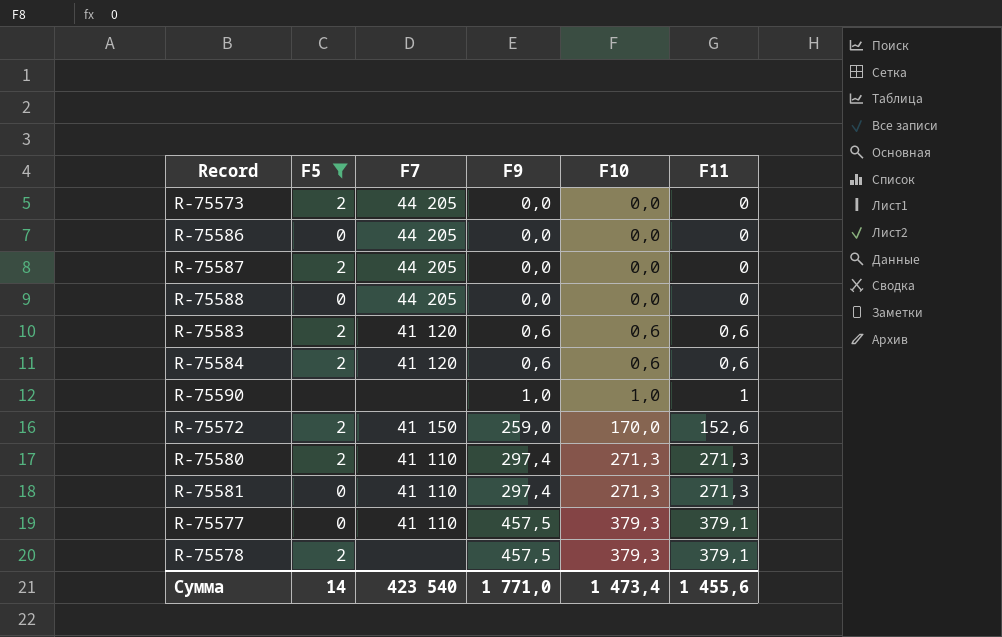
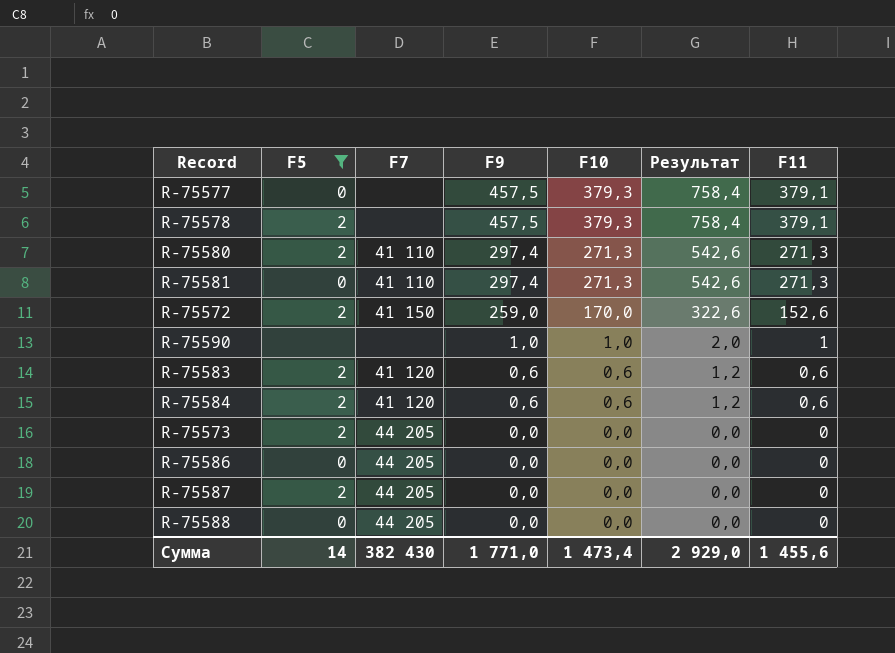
row order: F9 ascending -> F9 descending
column Результат | formula: none -> [F10] + [F11]
R-75577 | F7: 41 110 -> none
Сумма | F7: 423 540 -> 382 430

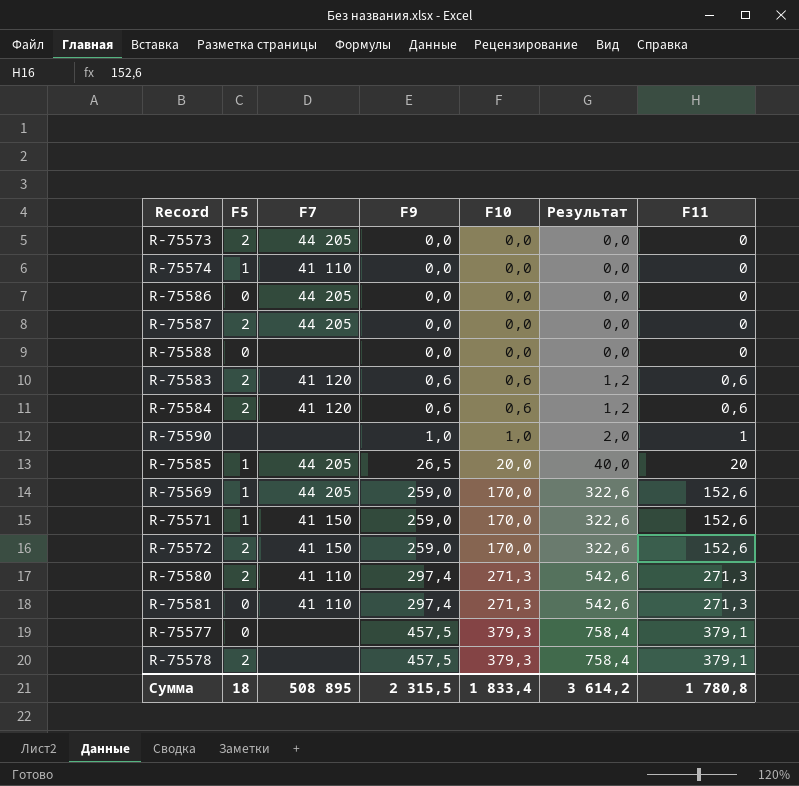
filter: F5 != 1 -> none
row order: F9 descending -> F9 ascending
R-75588 | F7: 44 205 -> none
Сумма | F5: 14 -> 18
Сумма | F7: 382 430 -> 508 895
Сумма | F9: 1 771,0 -> 2 315,5
Сумма | F10: 1 473,4 -> 1 833,4
Сумма | Результат: 2 929,0 -> 3 614,2
Сумма | F11: 1 455,6 -> 1 780,8

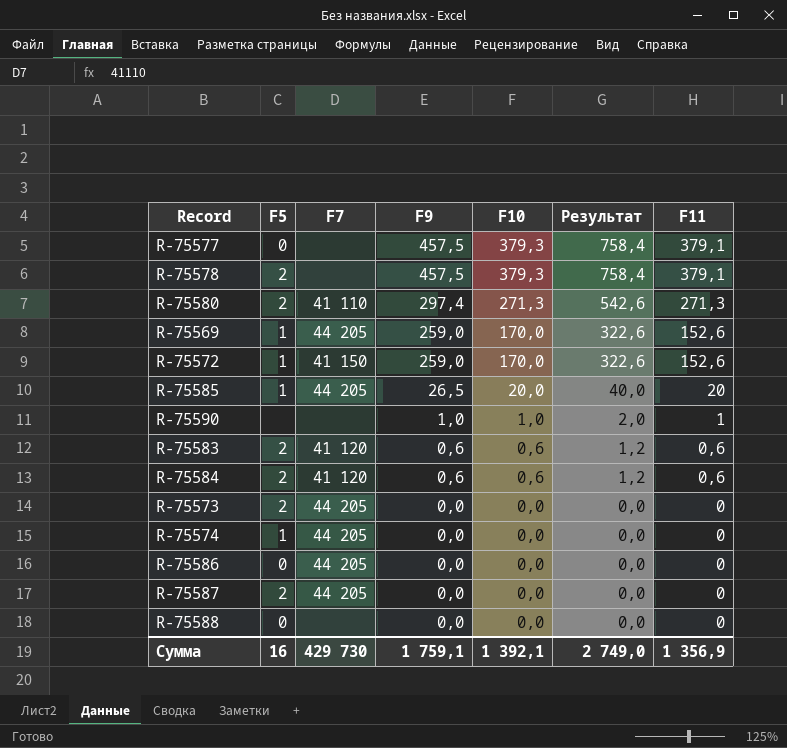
row order: F9 ascending -> F9 descending
row R-75571: 1 | 41 150 | 259,0 | 170,0 | 322,6 | 152,6 -> none
row R-75581: 0 | 41 110 | 297,4 | 271,3 | 542,6 | 271,3 -> none
R-75572 | F5: 2 -> 1
R-75574 | F7: 41 110 -> 44 205
Сумма | F5: 18 -> 16
Сумма | F7: 508 895 -> 429 730
Сумма | F9: 2 315,5 -> 1 759,1
Сумма | F10: 1 833,4 -> 1 392,1
Сумма | Результат: 3 614,2 -> 2 749,0
Сумма | F11: 1 780,8 -> 1 356,9

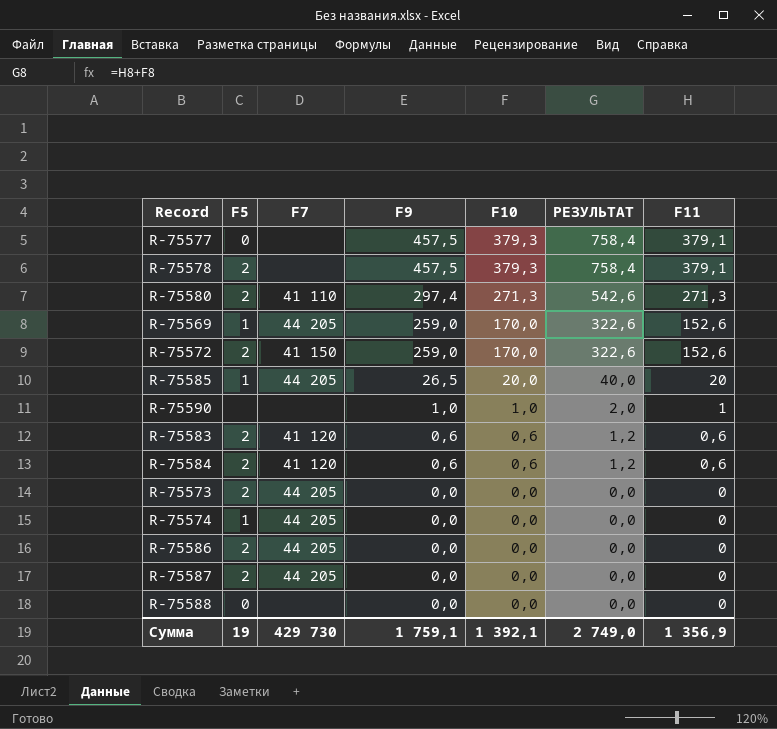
column name: Результат -> РЕЗУЛЬТАТ
R-75572 | F5: 1 -> 2
R-75586 | F5: 0 -> 2
Сумма | F5: 16 -> 19

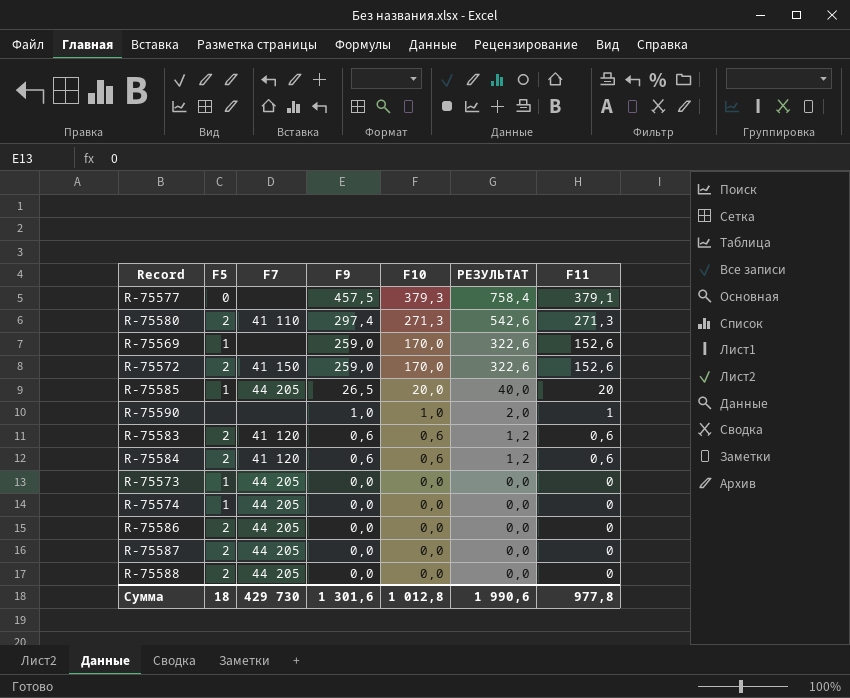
row R-75578: 2 | none | 457,5 | 379,3 | 758,4 | 379,1 -> none
R-75569 | F7: 44 205 -> none
R-75573 | F5: 2 -> 1
R-75588 | F5: 0 -> 2
R-75588 | F7: none -> 44 205
Сумма | F5: 19 -> 18
Сумма | F9: 1 759,1 -> 1 301,6
Сумма | F10: 1 392,1 -> 1 012,8
Сумма | РЕЗУЛЬТАТ: 2 749,0 -> 1 990,6
Сумма | F11: 1 356,9 -> 977,8

